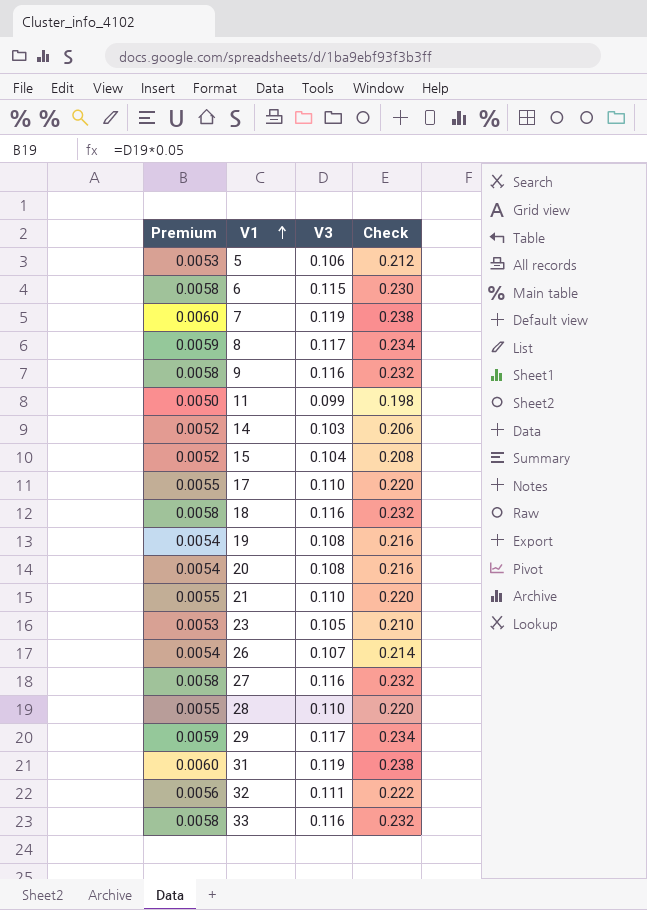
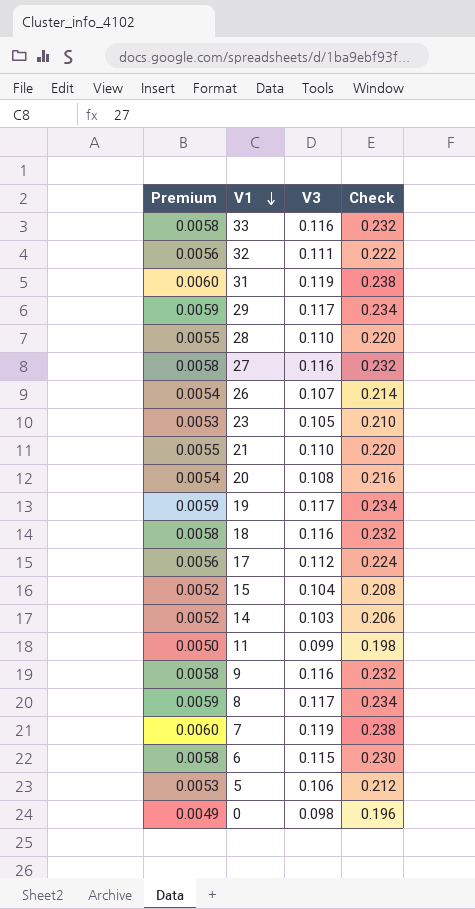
row order: V1 ascending -> V1 descending
19 | Premium: 0.0054 -> 0.0059
19 | V3: 0.108 -> 0.117
19 | Check: 0.216 -> 0.234
17 | Premium: 0.0055 -> 0.0056
17 | V3: 0.110 -> 0.112
17 | Check: 0.220 -> 0.224
row 0: none -> 0.0049 | 0.098 | 0.196

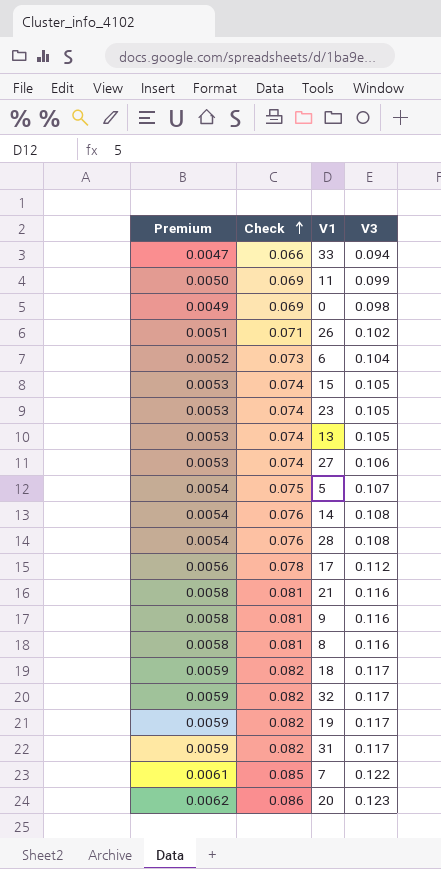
row order: V1 descending -> Check ascending
column Check | formula: [V3] * 2 -> [V3] * 0.7
column Check | position: 4 -> 2
row 29: 0.0059 | 0.117 | 0.234 -> none
33 | Premium: 0.0058 -> 0.0047
33 | V3: 0.116 -> 0.094
26 | Premium: 0.0054 -> 0.0051
26 | V3: 0.107 -> 0.102
6 | Premium: 0.0058 -> 0.0052
6 | V3: 0.115 -> 0.104
15 | Premium: 0.0052 -> 0.0053
15 | V3: 0.104 -> 0.105
row 13: none -> 0.0053 | 0.074 | 0.105
27 | Premium: 0.0058 -> 0.0053
27 | V3: 0.116 -> 0.106
5 | Premium: 0.0053 -> 0.0054
5 | V3: 0.106 -> 0.107
14 | Premium: 0.0052 -> 0.0054
14 | V3: 0.103 -> 0.108
28 | Premium: 0.0055 -> 0.0054
28 | V3: 0.110 -> 0.108
21 | Premium: 0.0055 -> 0.0058
21 | V3: 0.110 -> 0.116
8 | Premium: 0.0059 -> 0.0058
8 | V3: 0.117 -> 0.116
18 | Premium: 0.0058 -> 0.0059
18 | V3: 0.116 -> 0.117
32 | Premium: 0.0056 -> 0.0059
32 | V3: 0.111 -> 0.117
31 | Premium: 0.0060 -> 0.0059
31 | V3: 0.119 -> 0.117
7 | Premium: 0.0060 -> 0.0061
7 | V3: 0.119 -> 0.122
20 | Premium: 0.0054 -> 0.0062
20 | V3: 0.108 -> 0.123

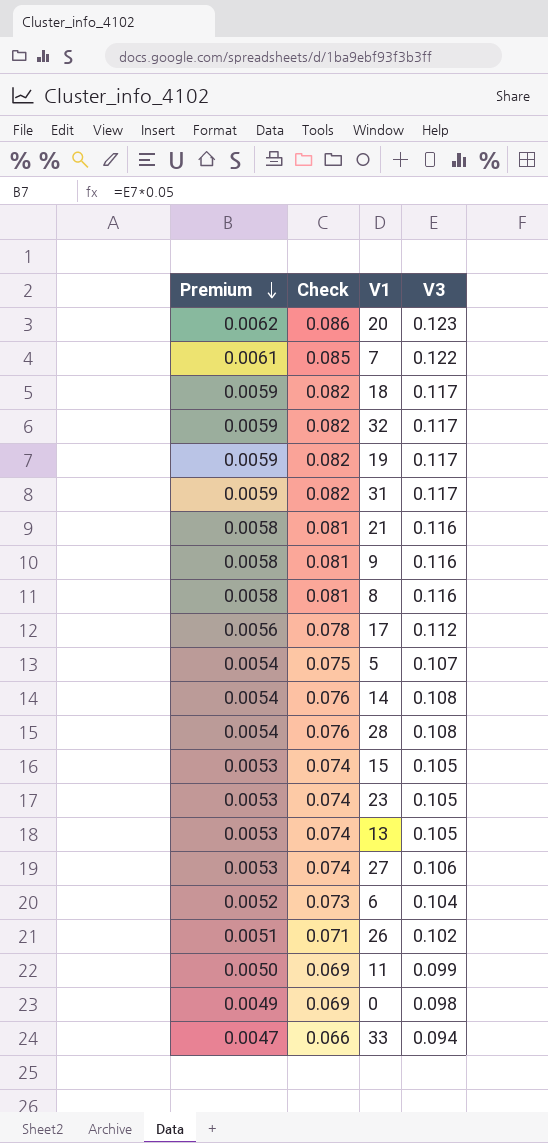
row order: Check ascending -> Premium descending

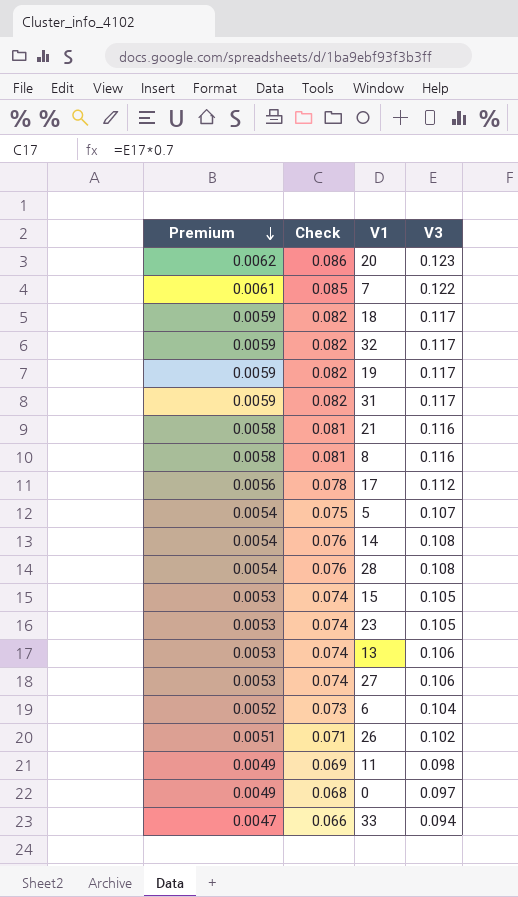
row 9: 0.0058 | 0.081 | 0.116 -> none
13 | V3: 0.105 -> 0.106
11 | Premium: 0.0050 -> 0.0049
11 | V3: 0.099 -> 0.098
0 | Check: 0.069 -> 0.068
0 | V3: 0.098 -> 0.097

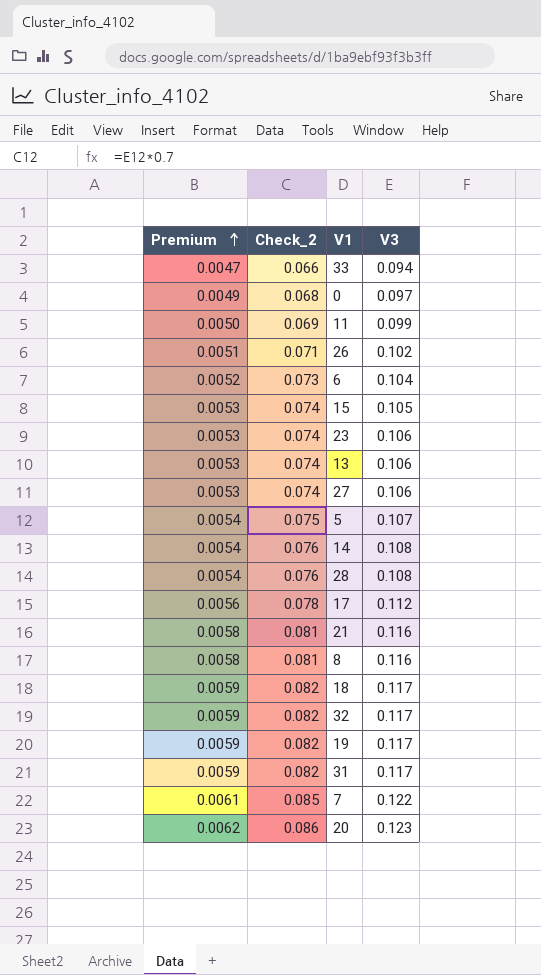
row order: Premium descending -> Premium ascending
column name: Check -> Check_2
11 | Premium: 0.0049 -> 0.0050
11 | V3: 0.098 -> 0.099
23 | V3: 0.105 -> 0.106

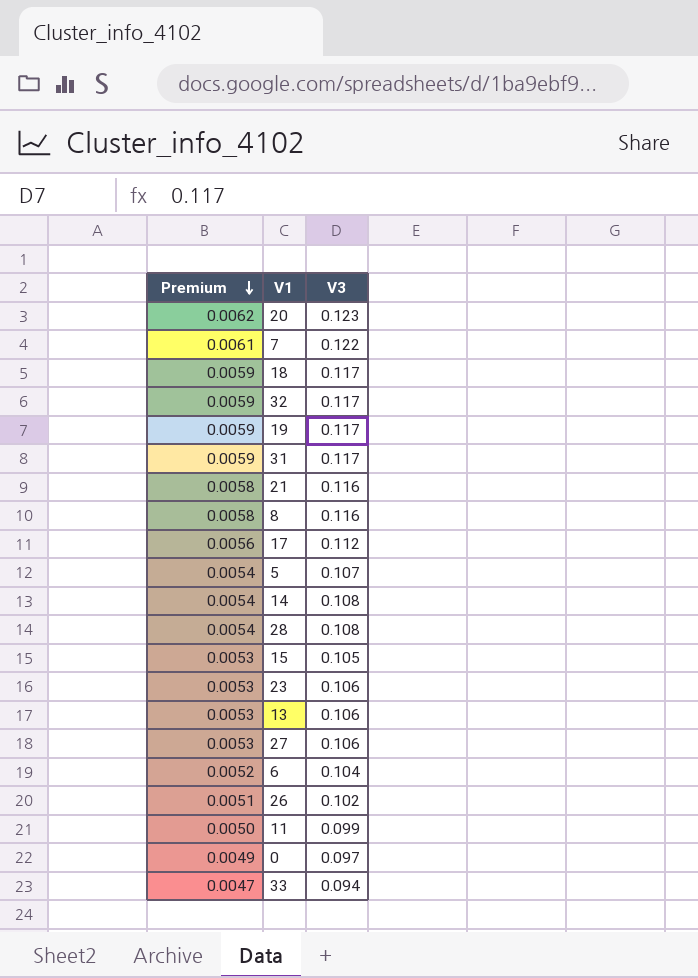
row order: Premium ascending -> Premium descending
column Check_2 | formula: [V3] * 0.7 -> none

